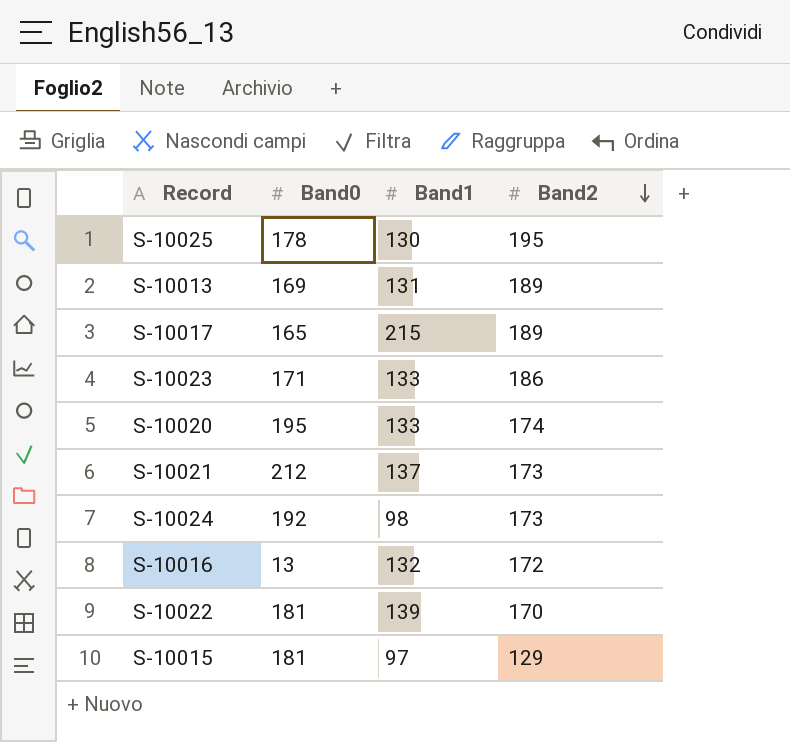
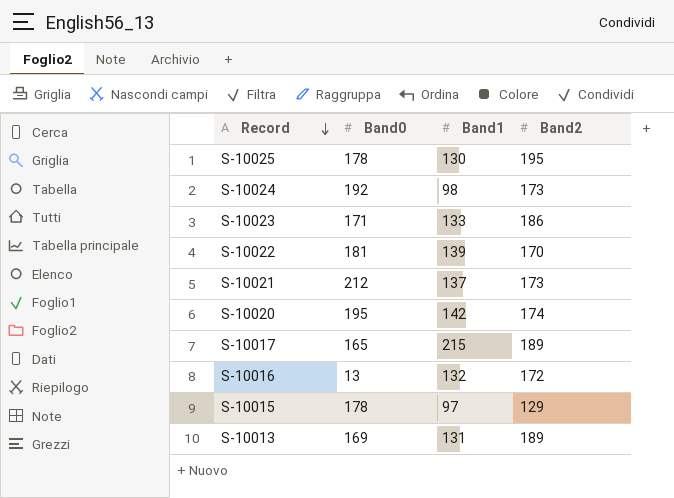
row order: Band2 descending -> Record descending
S-10020 | Band1: 133 -> 142
S-10015 | Band0: 181 -> 178

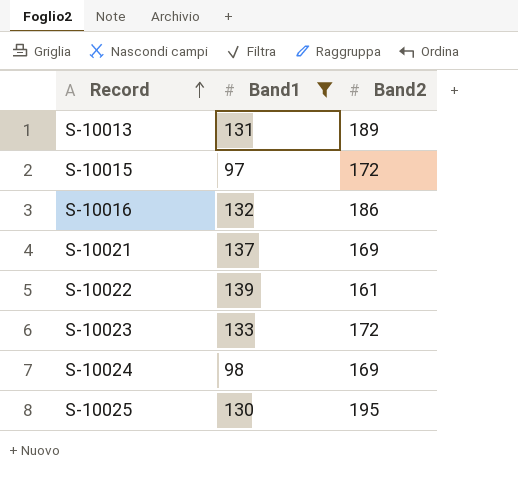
filter: none -> Band1 <= 139
row order: Record descending -> Record ascending
column Band0 | position: 2 -> none
S-10015 | Band2: 129 -> 172
S-10016 | Band2: 172 -> 186
S-10021 | Band2: 173 -> 169
S-10022 | Band2: 170 -> 161
S-10023 | Band2: 186 -> 172
S-10024 | Band2: 173 -> 169

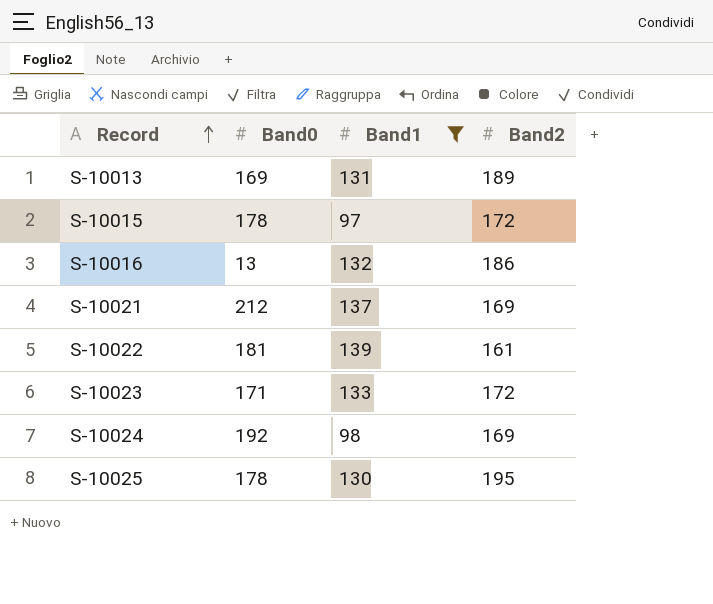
column Band0 | position: none -> 2

